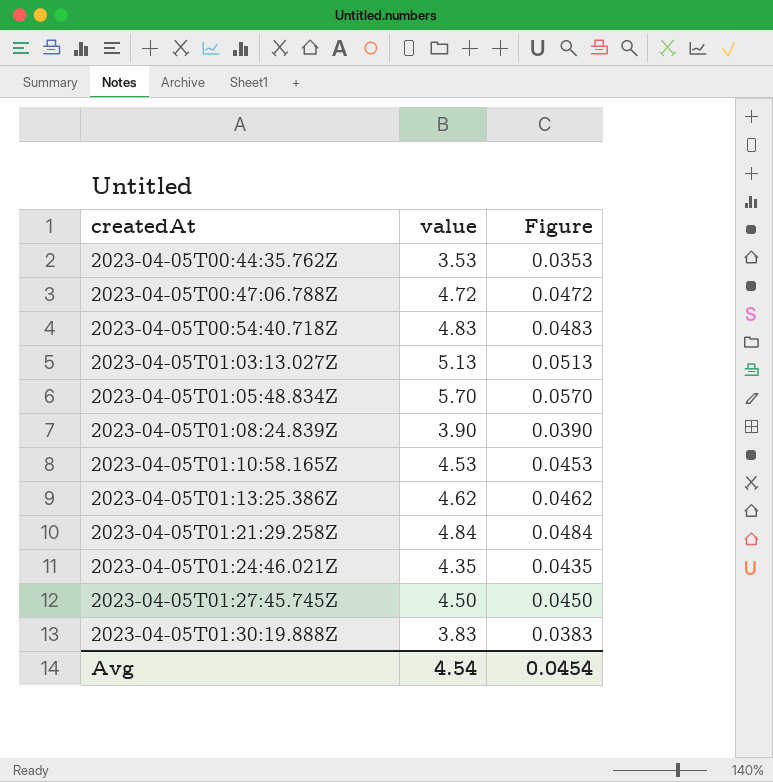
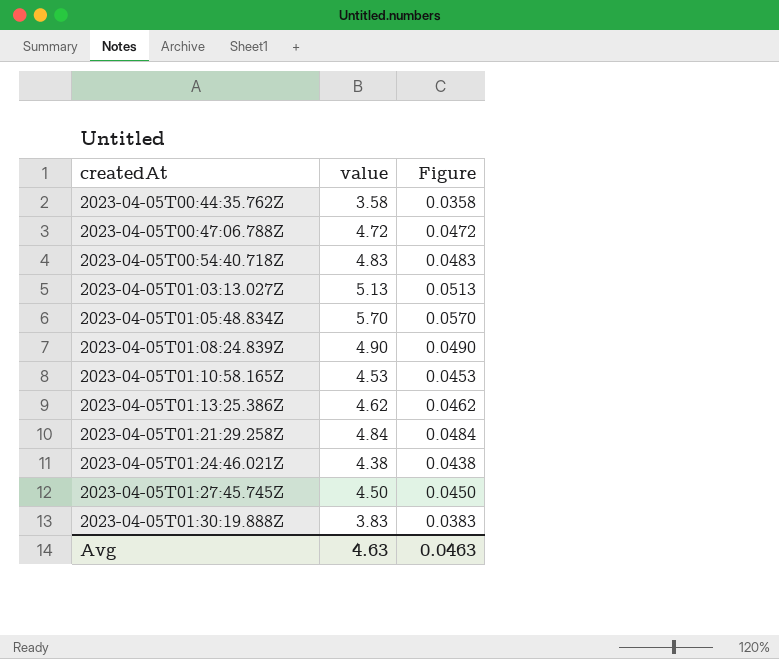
2023-04-05T00:44:35.762Z | value: 3.53 -> 3.58
2023-04-05T00:44:35.762Z | Figure: 0.0353 -> 0.0358
2023-04-05T01:08:24.839Z | value: 3.90 -> 4.90
2023-04-05T01:08:24.839Z | Figure: 0.0390 -> 0.0490
2023-04-05T01:24:46.021Z | value: 4.35 -> 4.38
2023-04-05T01:24:46.021Z | Figure: 0.0435 -> 0.0438
Avg | value: 4.54 -> 4.63
Avg | Figure: 0.0454 -> 0.0463

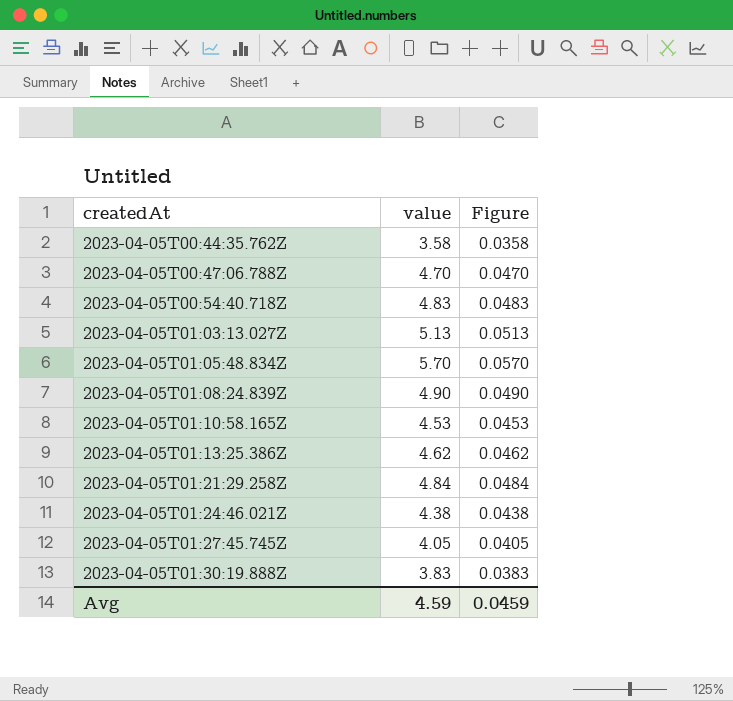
2023-04-05T00:47:06.788Z | value: 4.72 -> 4.70
2023-04-05T00:47:06.788Z | Figure: 0.0472 -> 0.0470
2023-04-05T01:27:45.745Z | value: 4.50 -> 4.05
2023-04-05T01:27:45.745Z | Figure: 0.0450 -> 0.0405
Avg | value: 4.63 -> 4.59
Avg | Figure: 0.0463 -> 0.0459

